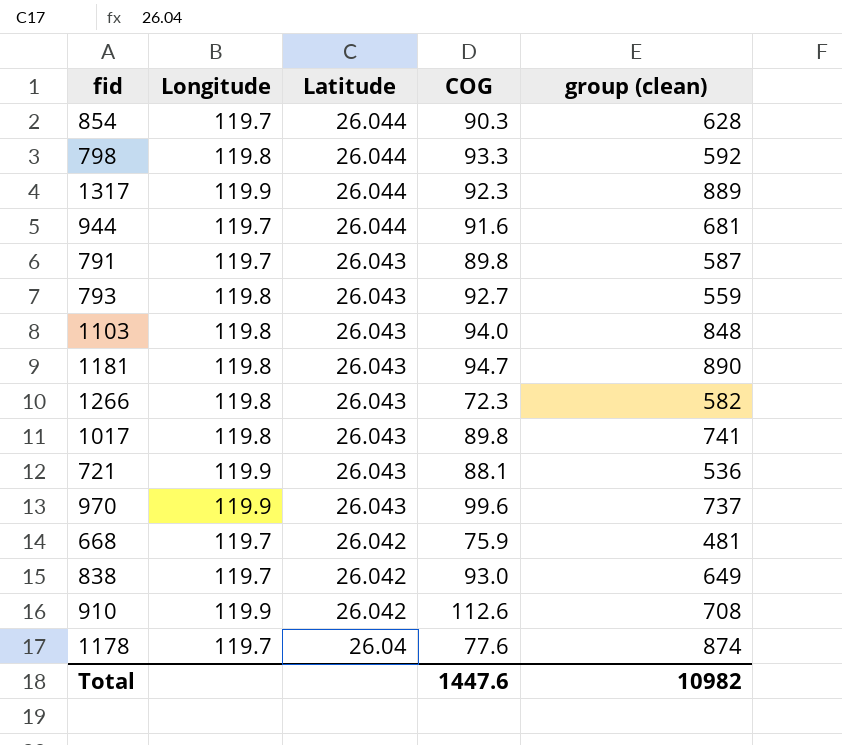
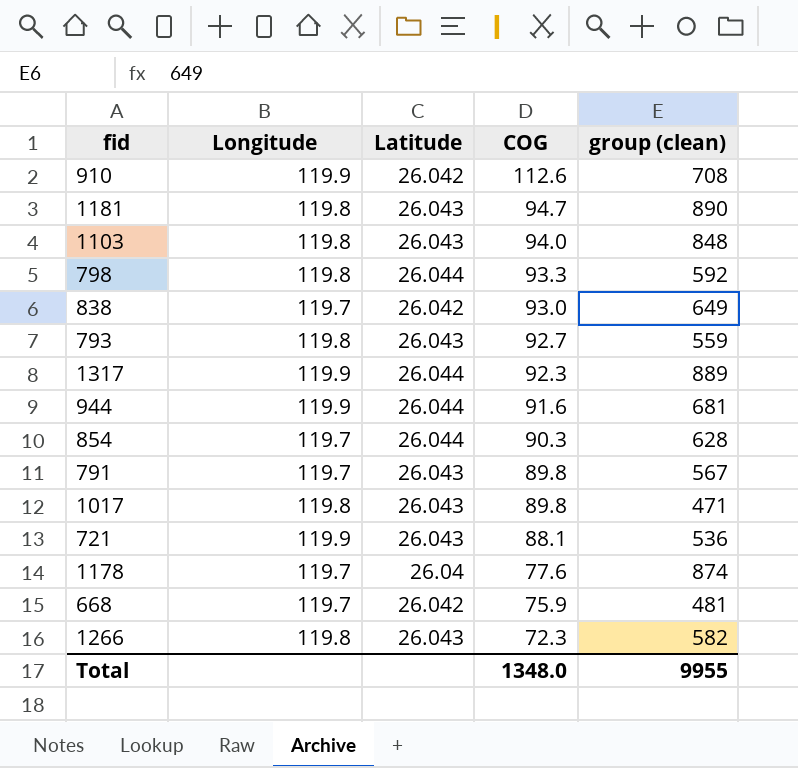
row order: Latitude descending -> COG descending
row 970: 119.9 | 26.043 | 99.6 | 737 -> none
944 | Longitude: 119.7 -> 119.9
791 | group (clean): 587 -> 567
1017 | group (clean): 741 -> 471
Total | COG: 1447.6 -> 1348.0
Total | group (clean): 10982 -> 9955

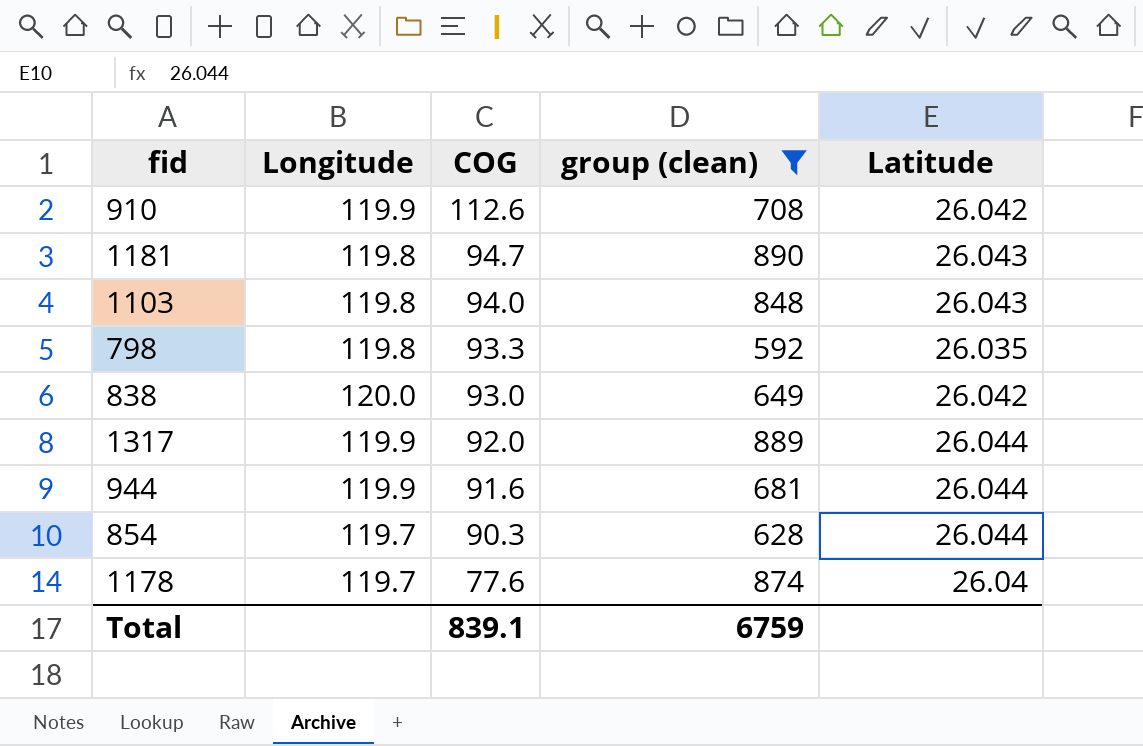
filter: none -> group (clean) >= 592
column Latitude | position: 3 -> 5
798 | Latitude: 26.044 -> 26.035
838 | Longitude: 119.7 -> 120.0
1317 | COG: 92.3 -> 92.0
Total | COG: 1348.0 -> 839.1
Total | group (clean): 9955 -> 6759

